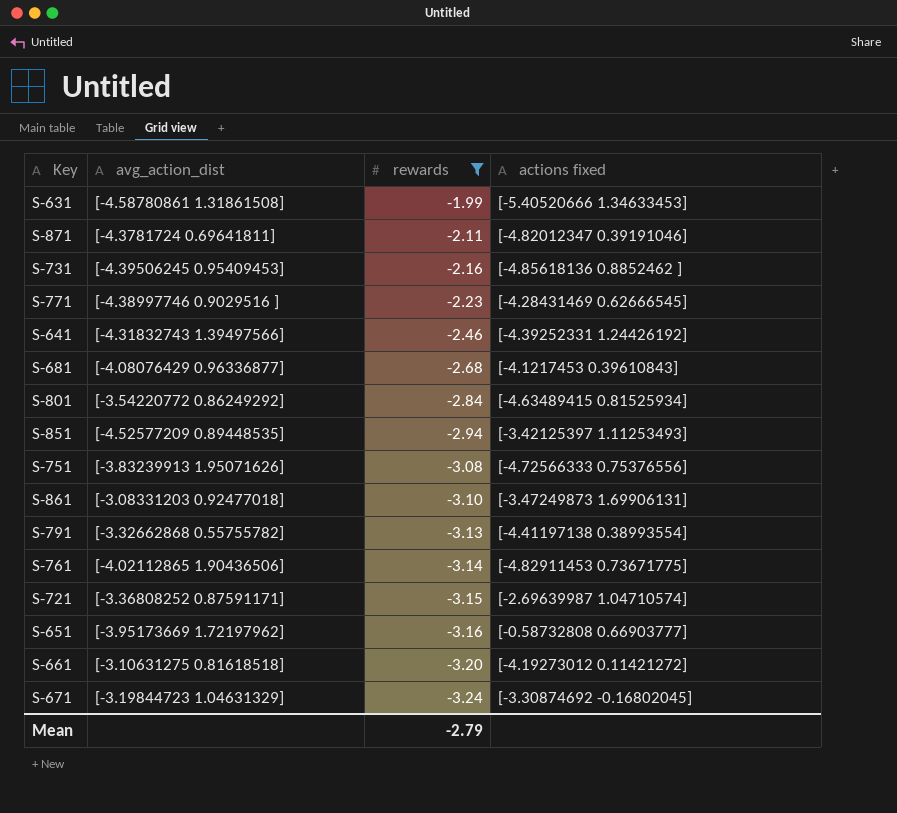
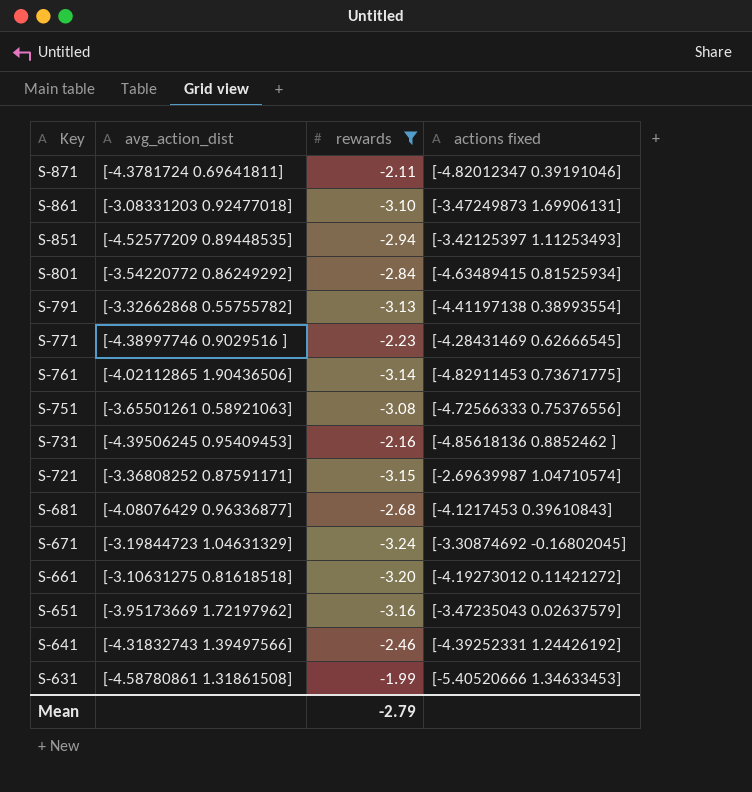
row order: rewards descending -> Key descending
S-751 | avg_action_dist: [-3.83239913 1.95071626] -> [-3.65501261 0.58921063]
S-651 | actions fixed: [-0.58732808 0.66903777] -> [-3.47235043 0.02637579]

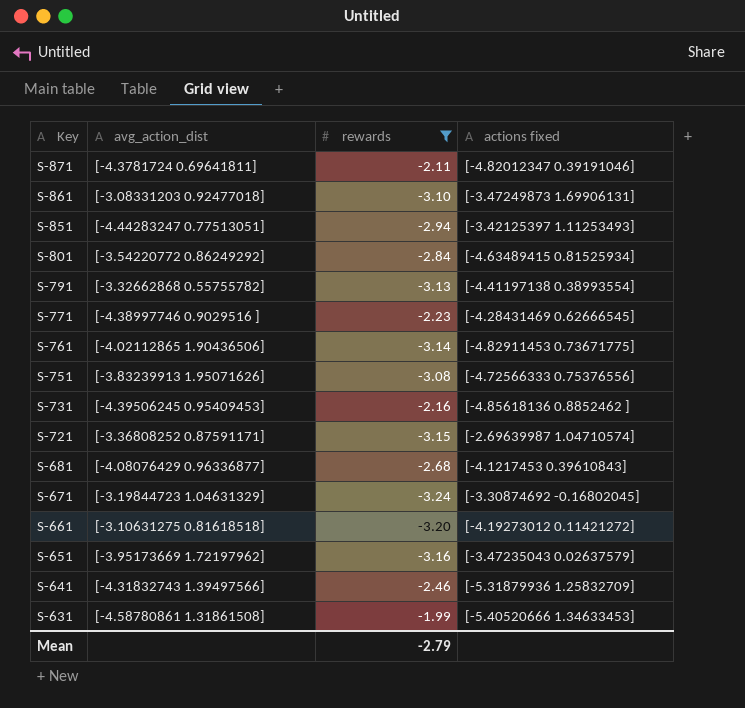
S-851 | avg_action_dist: [-4.52577209 0.89448535] -> [-4.44283247 0.77513051]
S-751 | avg_action_dist: [-3.65501261 0.58921063] -> [-3.83239913 1.95071626]
S-641 | actions fixed: [-4.39252331 1.24426192] -> [-5.31879936 1.25832709]

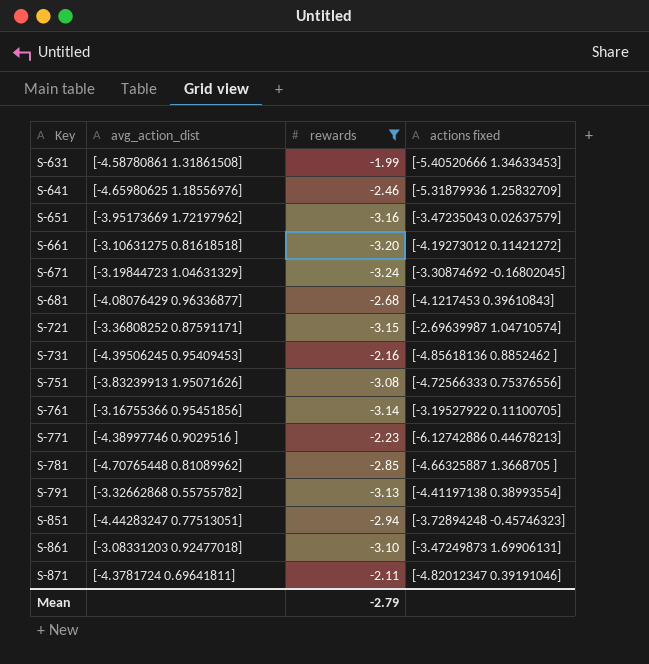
row order: Key descending -> Key ascending
row S-801: [-3.54220772 0.86249292] | -2.84 | [-4.63489415 0.81525934] -> none
S-641 | avg_action_dist: [-4.31832743 1.39497566] -> [-4.65980625 1.18556976]
S-761 | avg_action_dist: [-4.02112865 1.90436506] -> [-3.16755366 0.95451856]
S-761 | actions fixed: [-4.82911453 0.73671775] -> [-3.19527922 0.11100705]
S-771 | actions fixed: [-4.28431469 0.62666545] -> [-6.12742886 0.44678213]
row S-781: none -> [-4.70765448 0.81089962] | -2.85 | [-4.66325887 1.3668705 ]
S-851 | actions fixed: [-3.42125397 1.11253493] -> [-3.72894248 -0.45746323]

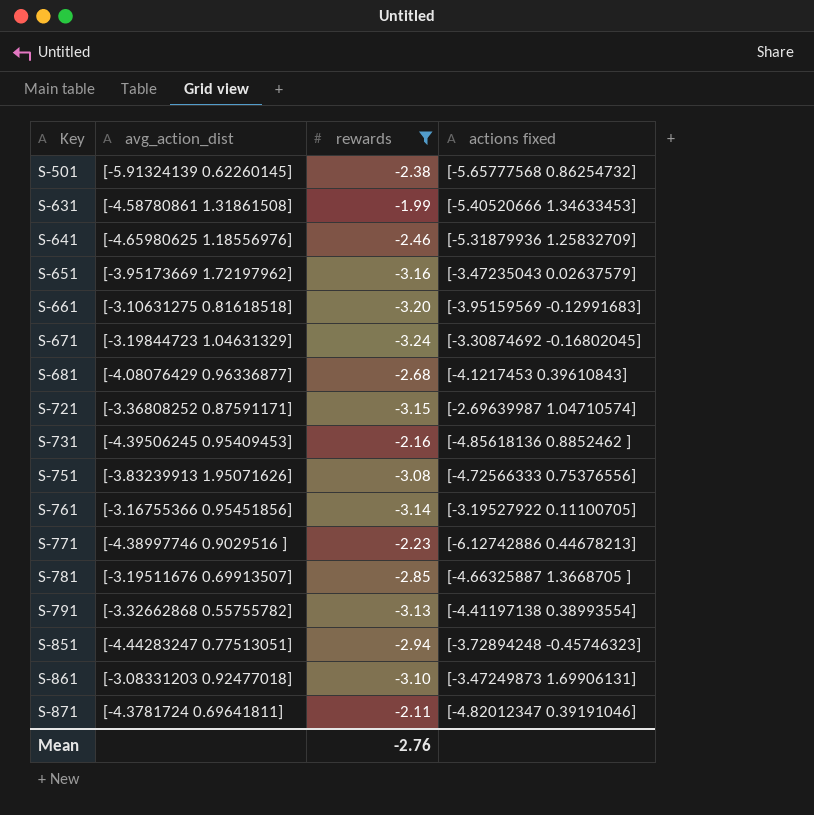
row S-501: none -> [-5.91324139 0.62260145] | -2.38 | [-5.65777568 0.86254732]
S-661 | actions fixed: [-4.19273012 0.11421272] -> [-3.95159569 -0.12991683]
S-781 | avg_action_dist: [-4.70765448 0.81089962] -> [-3.19511676 0.69913507]
Mean | rewards: -2.79 -> -2.76

